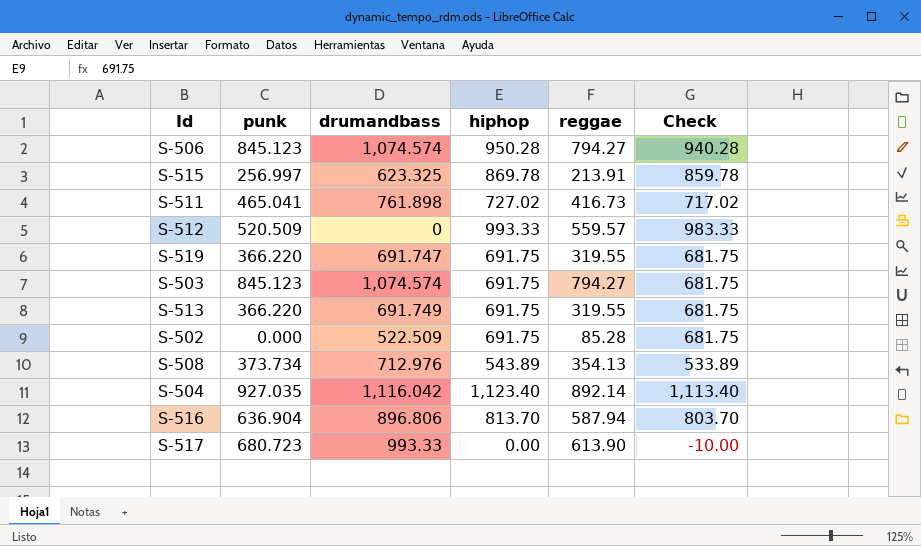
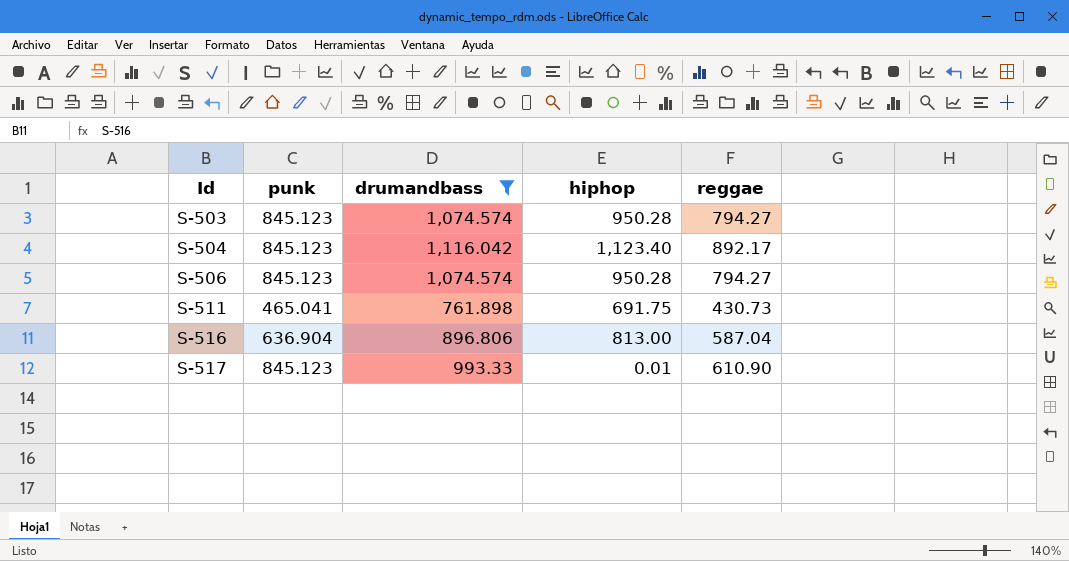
filter: none -> drumandbass >= 761.898
row order: none -> Id ascending
column Check | formula: [hiphop] - 10 -> none
S-503 | hiphop: 691.75 -> 950.28
S-504 | punk: 927.035 -> 845.123
S-504 | reggae: 892.14 -> 892.17
S-511 | hiphop: 727.02 -> 691.75
S-511 | reggae: 416.73 -> 430.73
S-516 | hiphop: 813.70 -> 813.00
S-516 | reggae: 587.94 -> 587.04
S-517 | punk: 680.723 -> 845.123
S-517 | hiphop: 0.00 -> 0.01
S-517 | reggae: 613.90 -> 610.90

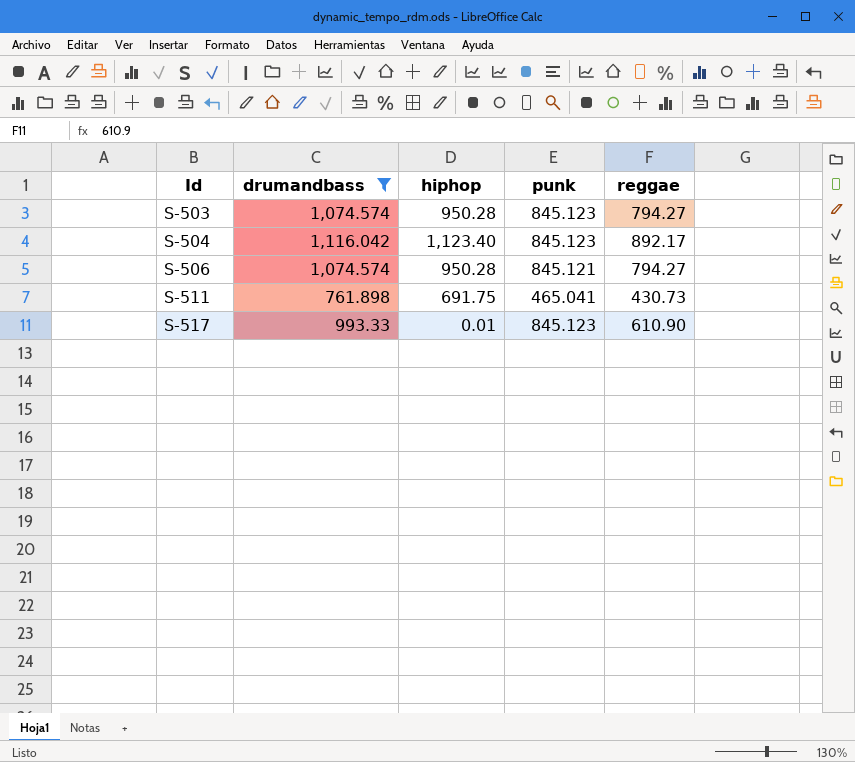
column punk | position: 2 -> 4
row S-516: 636.904 | 896.806 | 813.00 | 587.04 -> none
S-506 | punk: 845.123 -> 845.121

